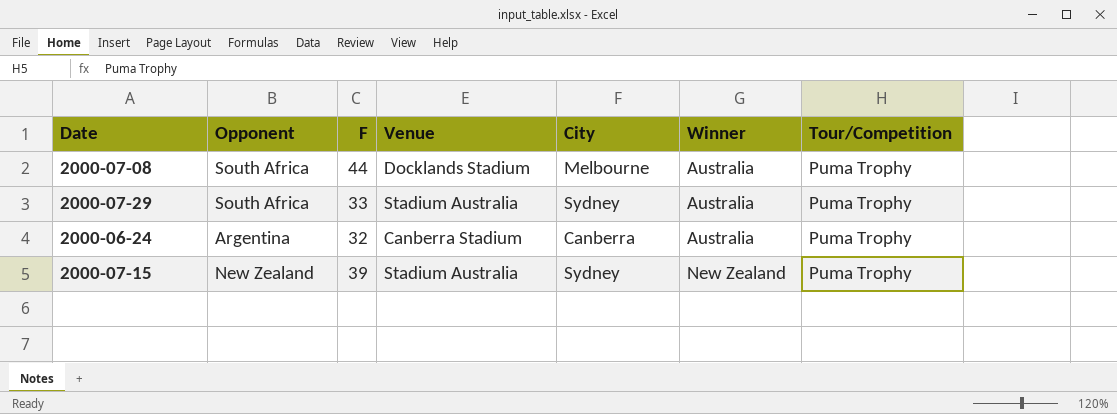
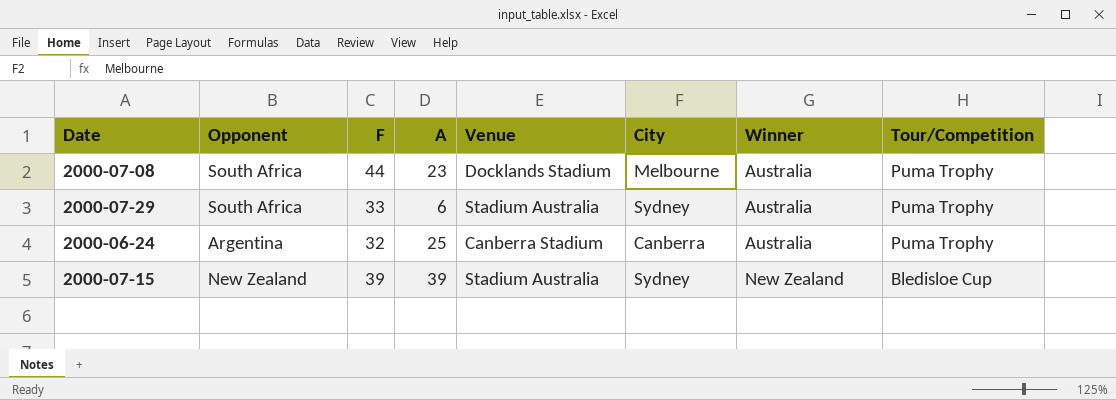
column A | position: none -> 4
2000-07-15 | Tour/Competition: Puma Trophy -> Bledisloe Cup

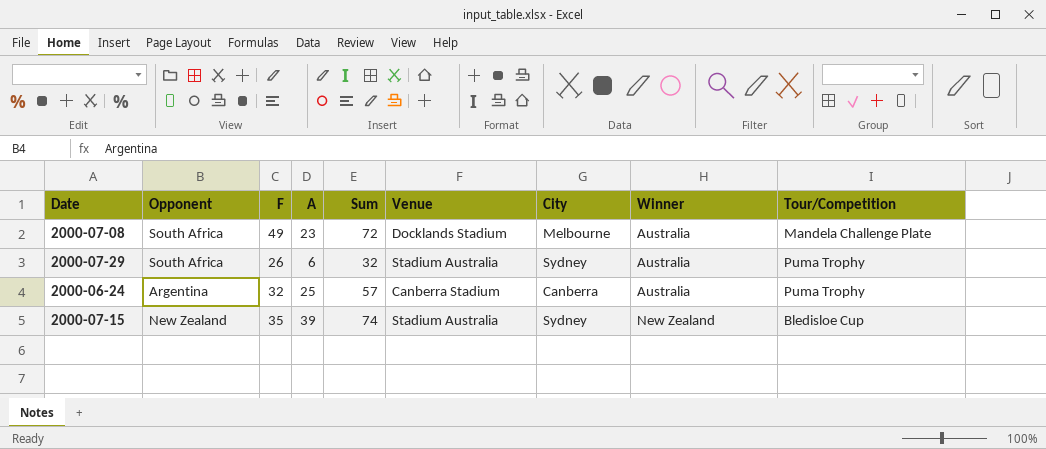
column Sum | formula: none -> [F] + [A]
2000-07-08 | F: 44 -> 49
2000-07-08 | Tour/Competition: Puma Trophy -> Mandela Challenge Plate
2000-07-29 | F: 33 -> 26
2000-07-15 | F: 39 -> 35

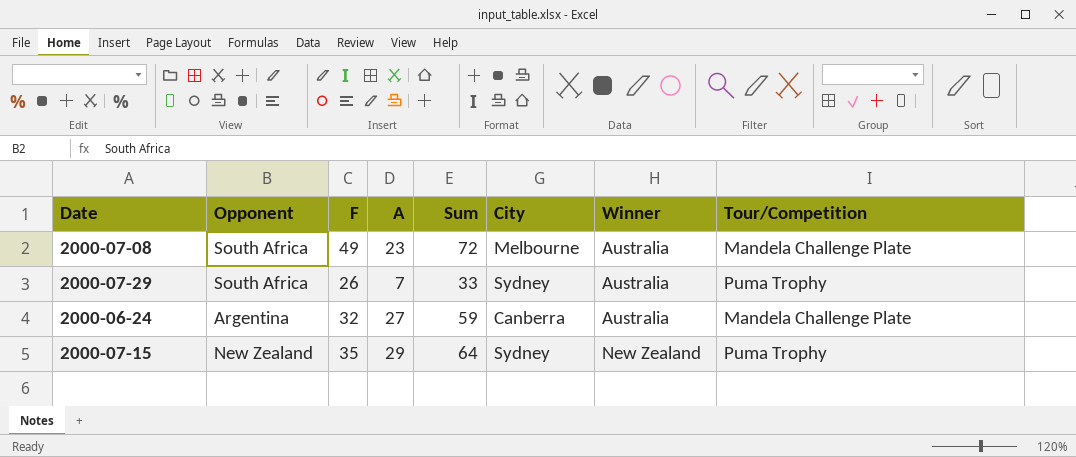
column Venue | position: 6 -> none
2000-07-29 | A: 6 -> 7
2000-07-29 | Sum: 32 -> 33
2000-06-24 | A: 25 -> 27
2000-06-24 | Sum: 57 -> 59
2000-06-24 | Tour/Competition: Puma Trophy -> Mandela Challenge Plate
2000-07-15 | A: 39 -> 29
2000-07-15 | Sum: 74 -> 64
2000-07-15 | Tour/Competition: Bledisloe Cup -> Puma Trophy

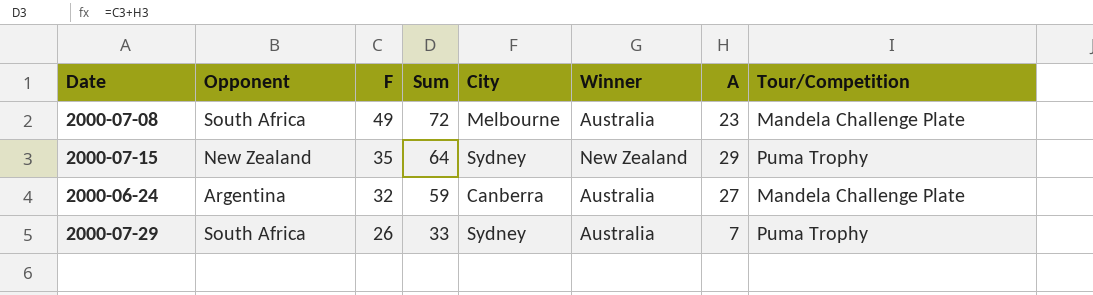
row order: Winner ascending -> F descending
column A | position: 4 -> 7

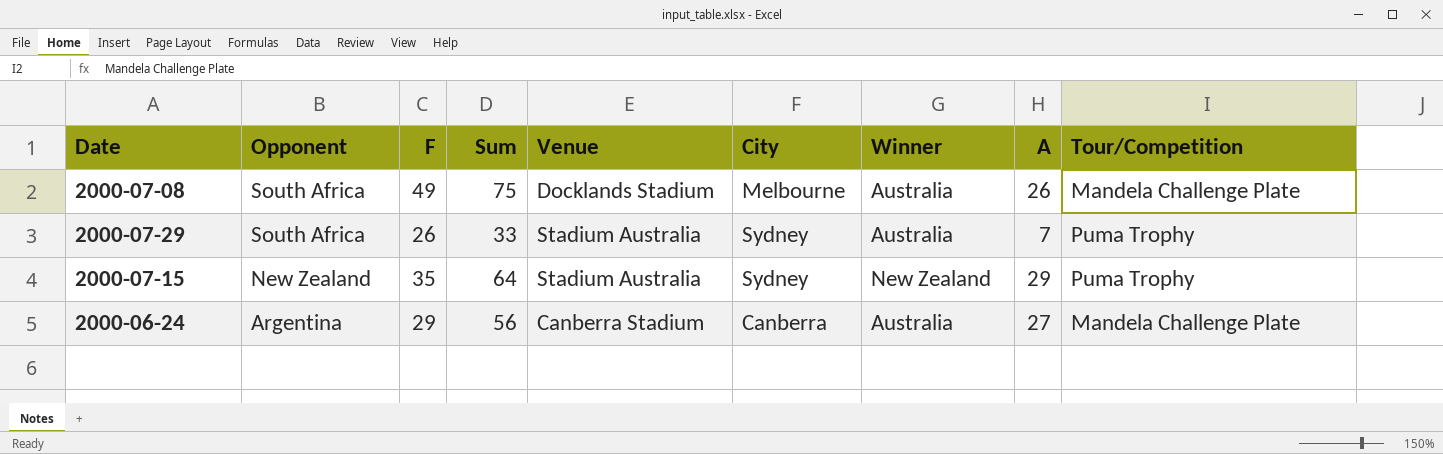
row order: F descending -> Opponent descending
column Venue | position: none -> 5
2000-07-08 | Sum: 72 -> 75
2000-07-08 | A: 23 -> 26
2000-06-24 | F: 32 -> 29
2000-06-24 | Sum: 59 -> 56

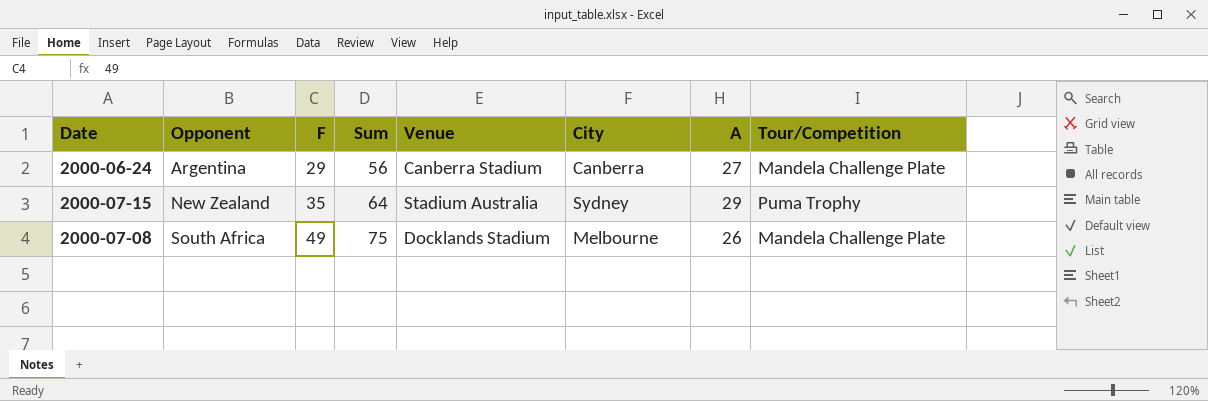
row order: Opponent descending -> Opponent ascending
column Winner | position: 7 -> none
row 2000-07-29: South Africa | 26 | 33 | Stadium Australia | Sydney | Australia | 7 | Puma Trophy -> none

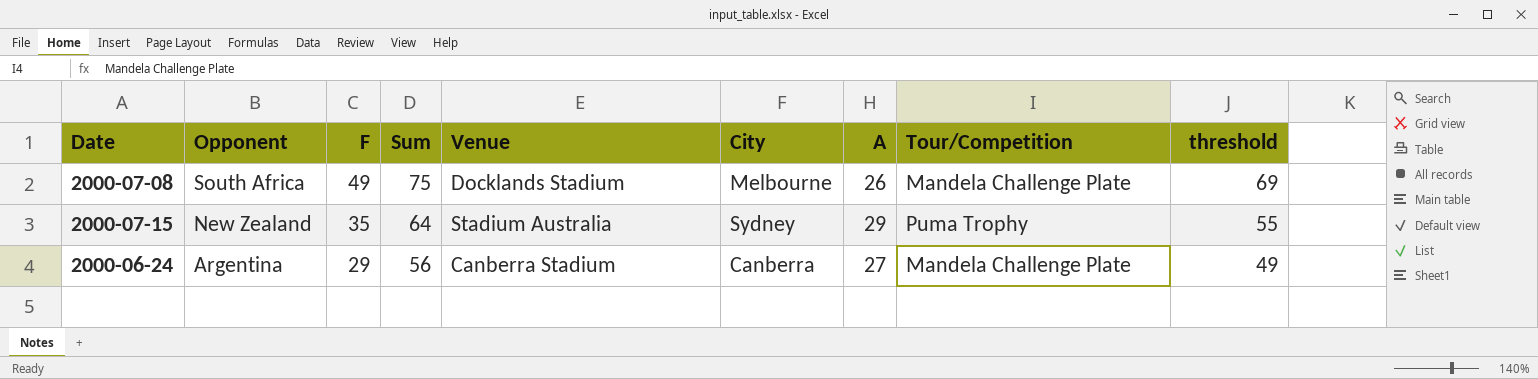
row order: Opponent ascending -> Opponent descending
column threshold | formula: none -> [F] + 20

